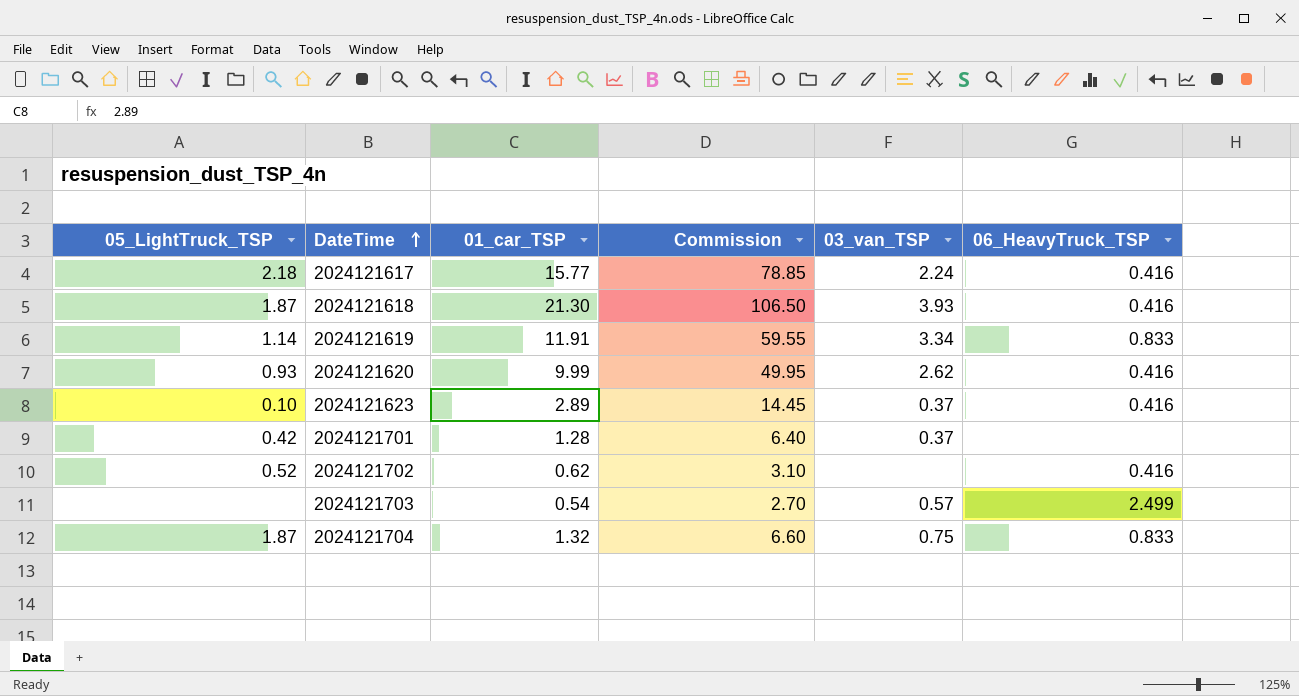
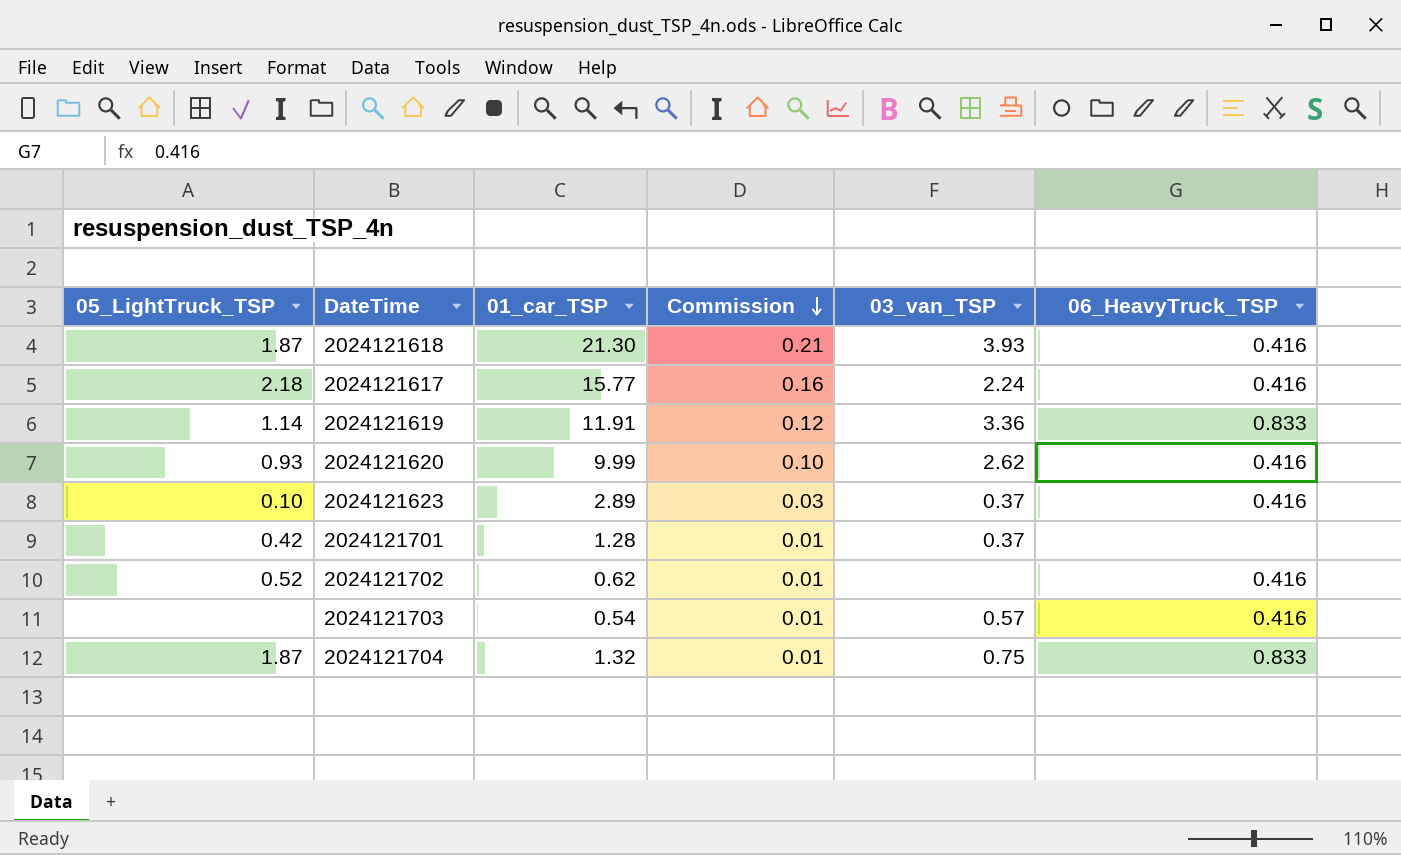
row order: DateTime ascending -> Commission descending
column Commission | formula: [01_car_TSP] * 5 -> [01_car_TSP] * 0.01
2024121619 | 03_van_TSP: 3.34 -> 3.36
2024121703 | 06_HeavyTruck_TSP: 2.499 -> 0.416

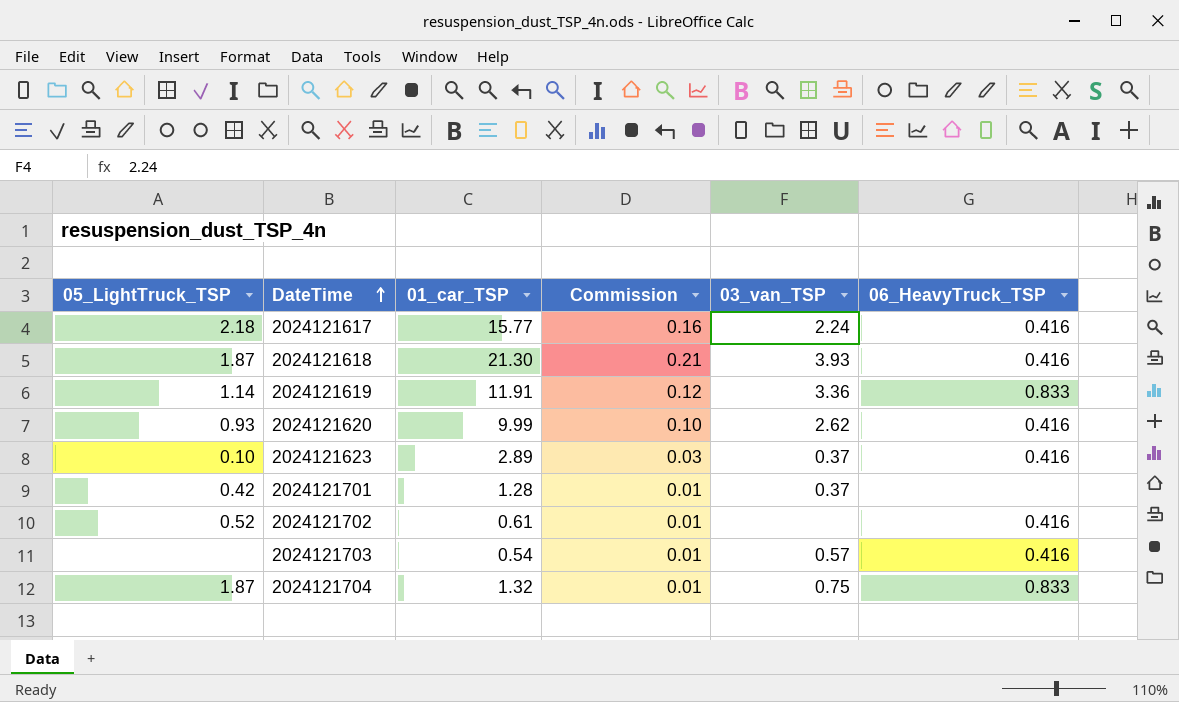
row order: Commission descending -> DateTime ascending
2024121702 | 01_car_TSP: 0.62 -> 0.61

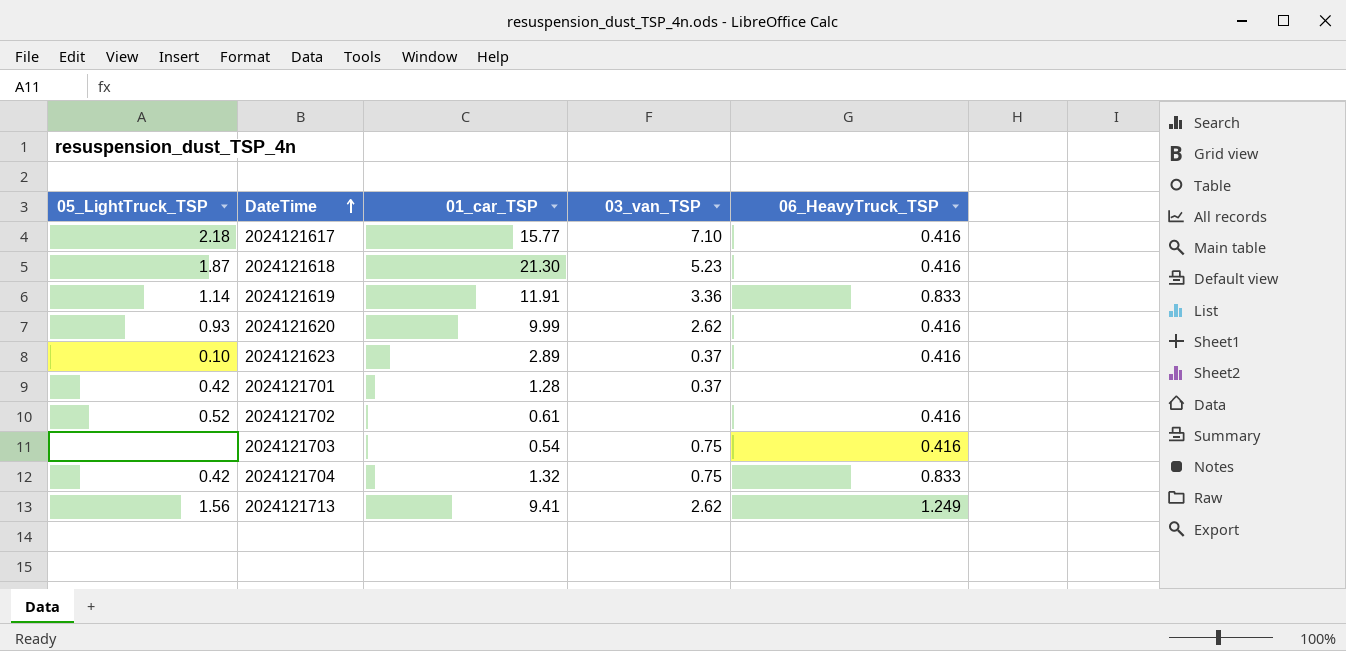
column Commission | formula: [01_car_TSP] * 0.01 -> none
2024121617 | 03_van_TSP: 2.24 -> 7.10
2024121618 | 03_van_TSP: 3.93 -> 5.23
2024121703 | 03_van_TSP: 0.57 -> 0.75
2024121704 | 05_LightTruck_TSP: 1.87 -> 0.42
row 2024121713: none -> 1.56 | 9.41 | 2.62 | 1.249

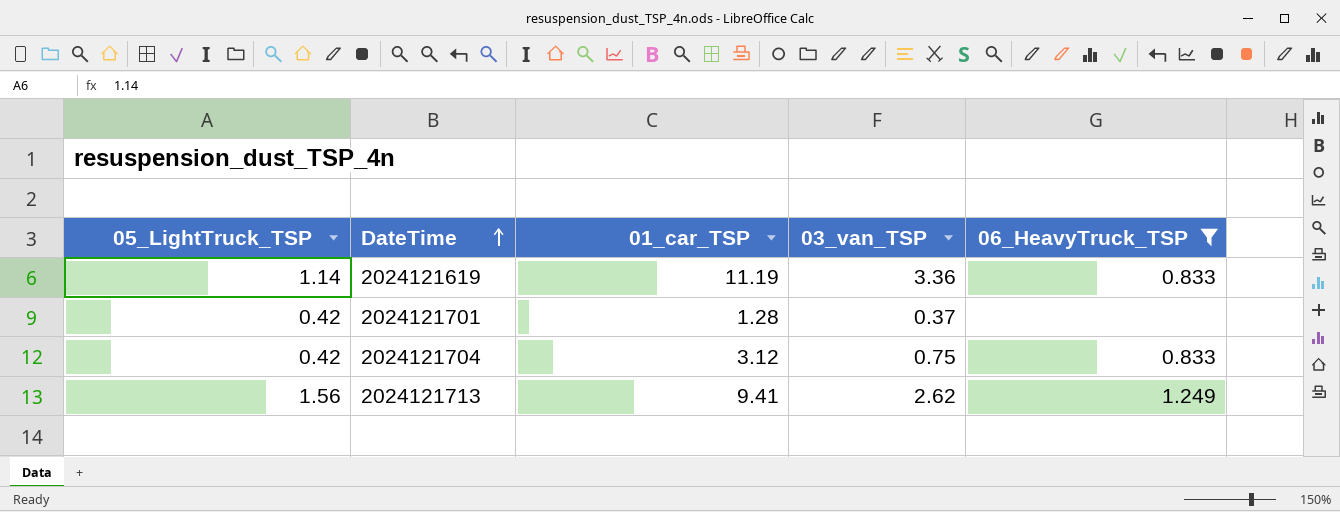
filter: none -> 06_HeavyTruck_TSP != 0.416
2024121619 | 01_car_TSP: 11.91 -> 11.19
2024121704 | 01_car_TSP: 1.32 -> 3.12

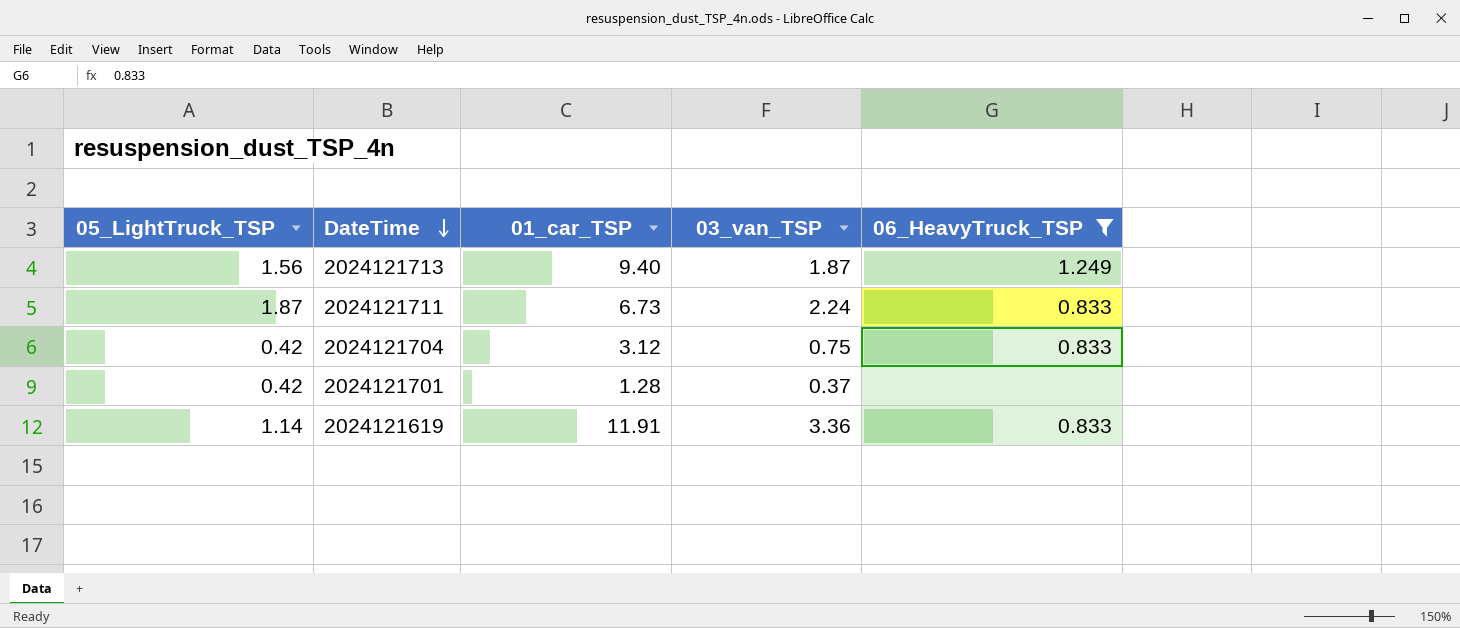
row order: DateTime ascending -> DateTime descending
2024121713 | 01_car_TSP: 9.41 -> 9.40
2024121713 | 03_van_TSP: 2.62 -> 1.87
row 2024121711: none -> 1.87 | 6.73 | 2.24 | 0.833
2024121619 | 01_car_TSP: 11.19 -> 11.91

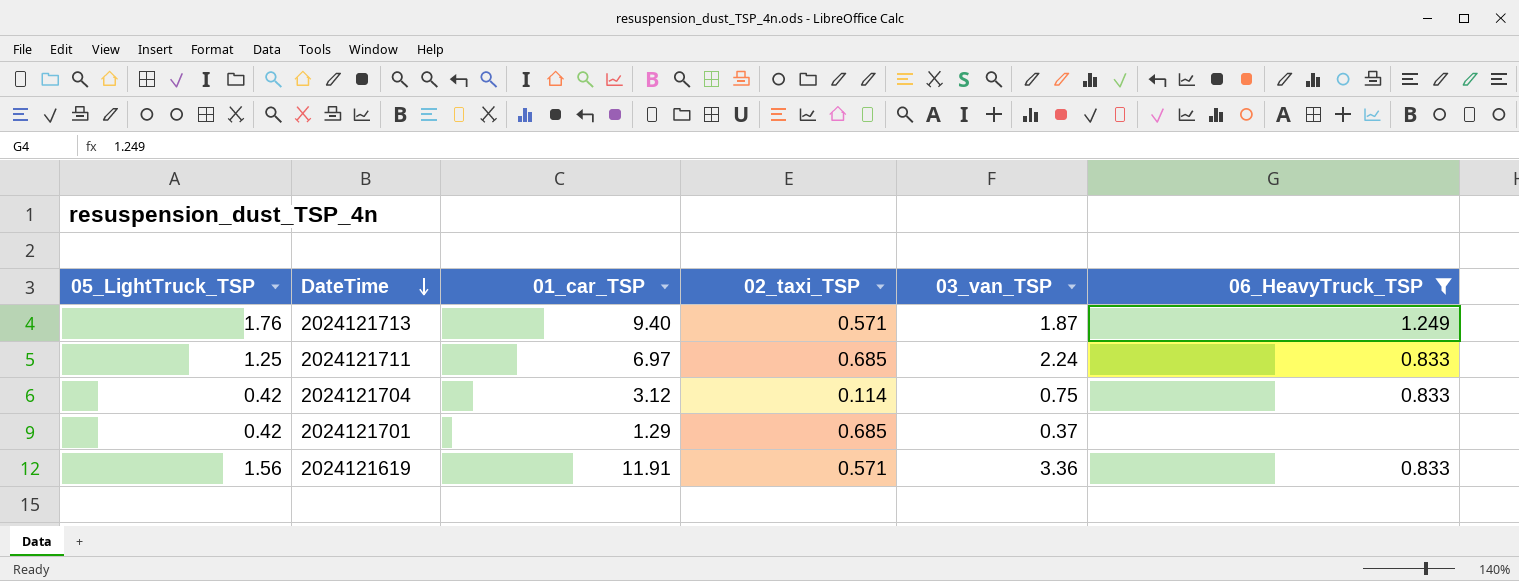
column 02_taxi_TSP | position: none -> 4
2024121713 | 05_LightTruck_TSP: 1.56 -> 1.76
2024121711 | 05_LightTruck_TSP: 1.87 -> 1.25
2024121711 | 01_car_TSP: 6.73 -> 6.97
2024121701 | 01_car_TSP: 1.28 -> 1.29
2024121619 | 05_LightTruck_TSP: 1.14 -> 1.56

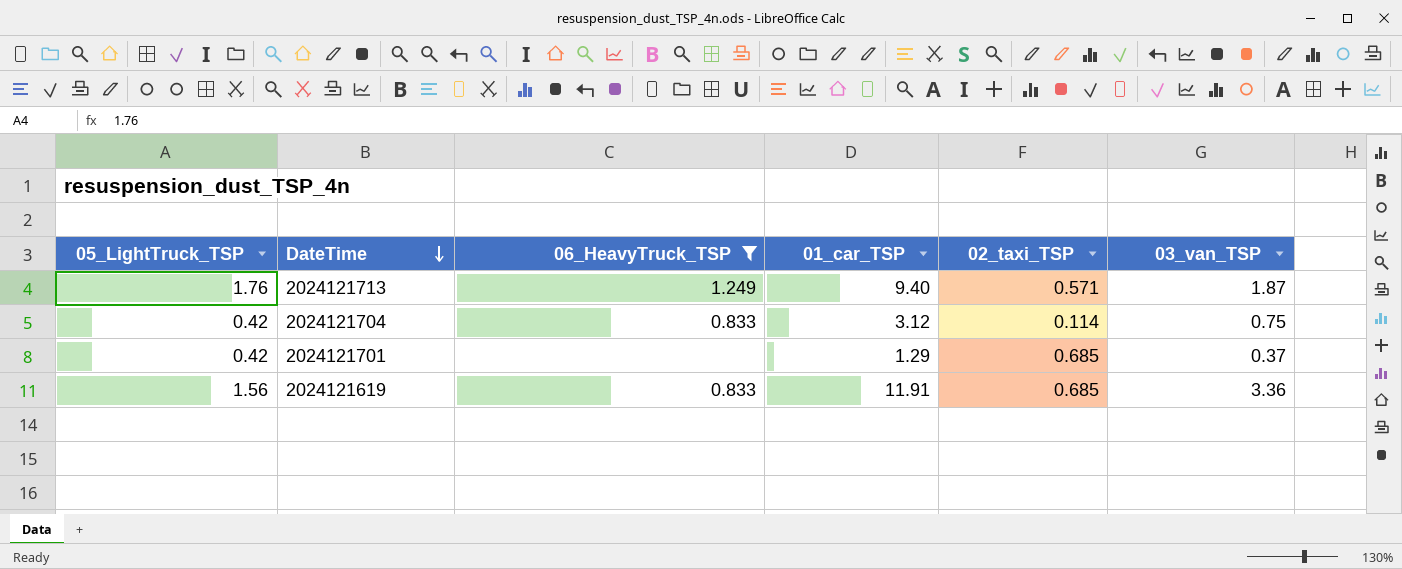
column 06_HeavyTruck_TSP | position: 6 -> 3
row 2024121711: 1.25 | 6.97 | 0.685 | 2.24 | 0.833 -> none
2024121619 | 02_taxi_TSP: 0.571 -> 0.685

